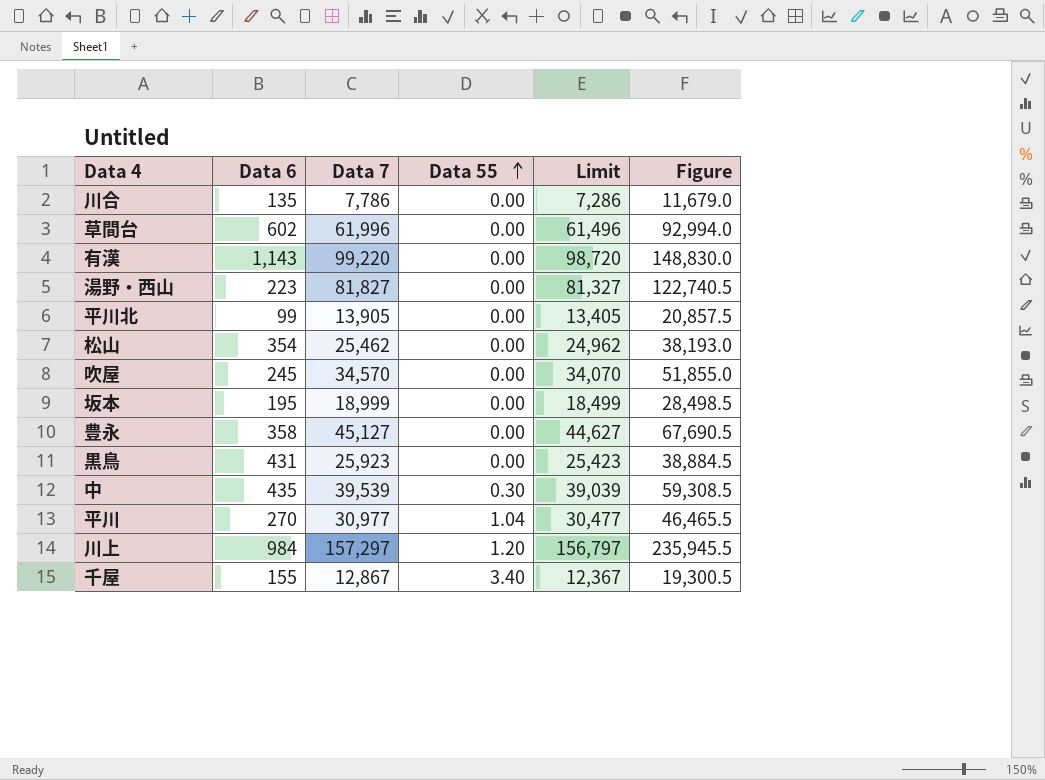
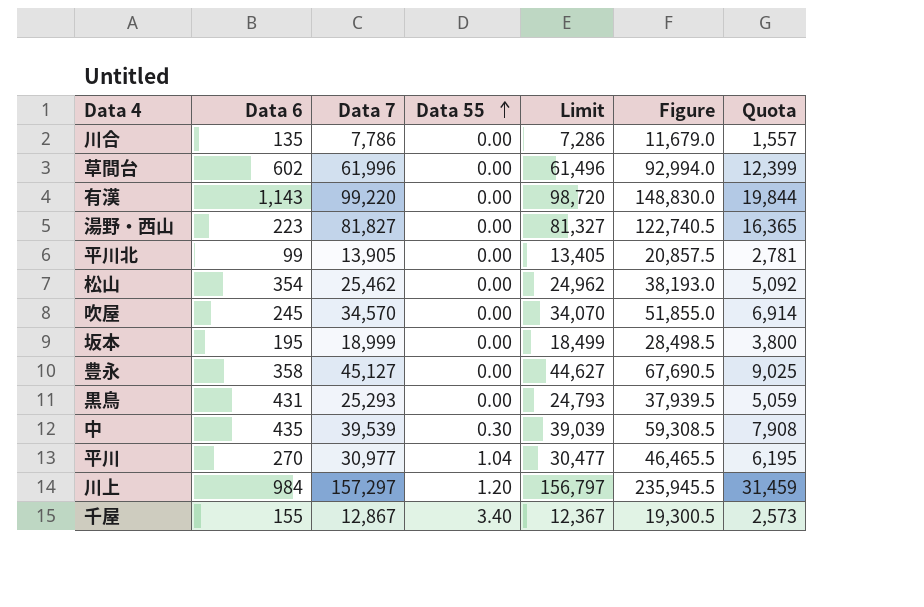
column Quota | formula: none -> [Data 7] * 0.2
黒鳥 | Data 7: 25,923 -> 25,293
黒鳥 | Limit: 25,423 -> 24,793
黒鳥 | Figure: 38,884.5 -> 37,939.5

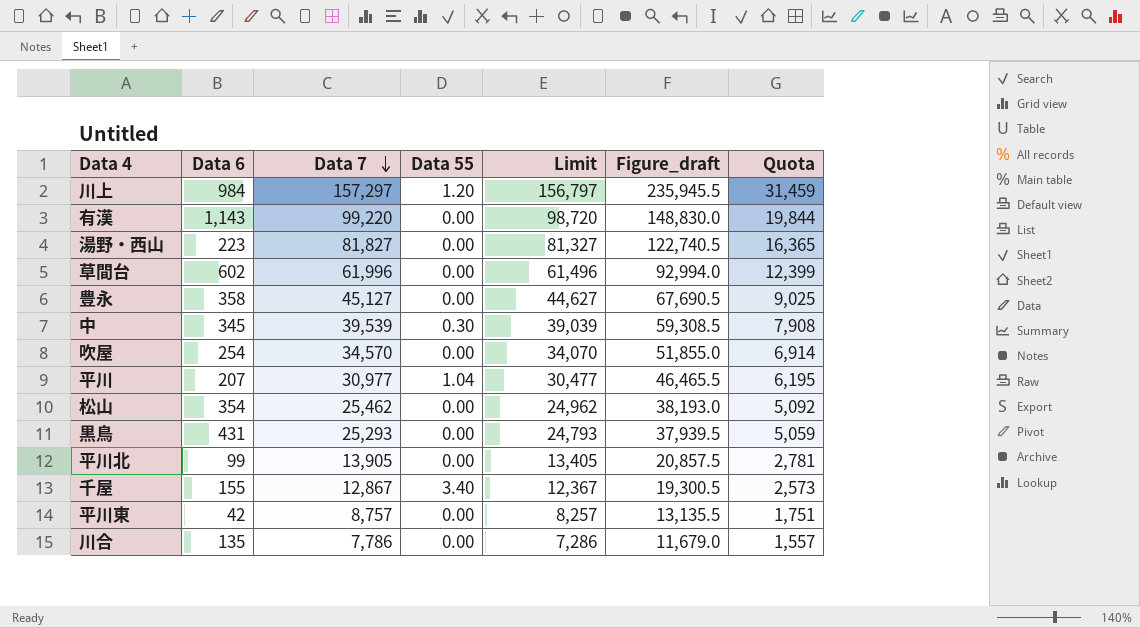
row order: Data 55 ascending -> Data 7 descending
column name: Figure -> Figure_draft
row 坂本: 195 | 18,999 | 0.00 | 18,499 | 28,498.5 | 3,800 -> none
中 | Data 6: 435 -> 345
吹屋 | Data 6: 245 -> 254
平川 | Data 6: 270 -> 207
row 平川東: none -> 42 | 8,757 | 0.00 | 8,257 | 13,135.5 | 1,751

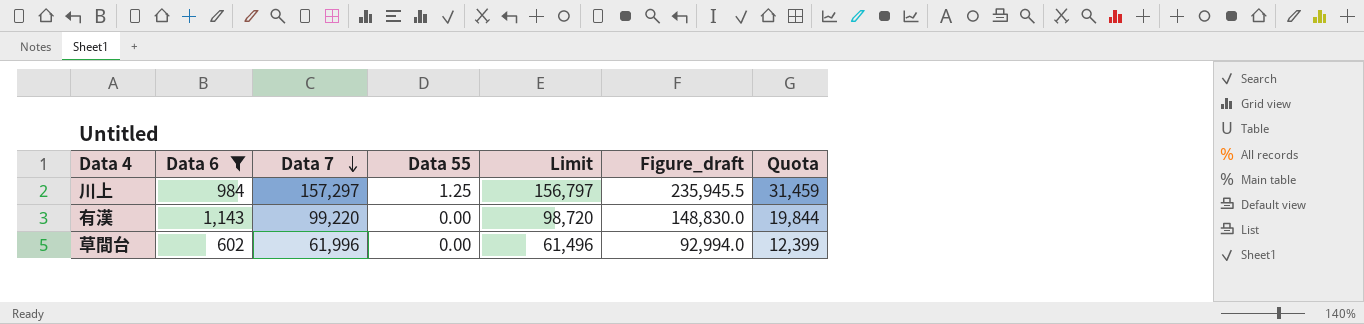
filter: none -> Data 6 >= 602
川上 | Data 55: 1.20 -> 1.25

